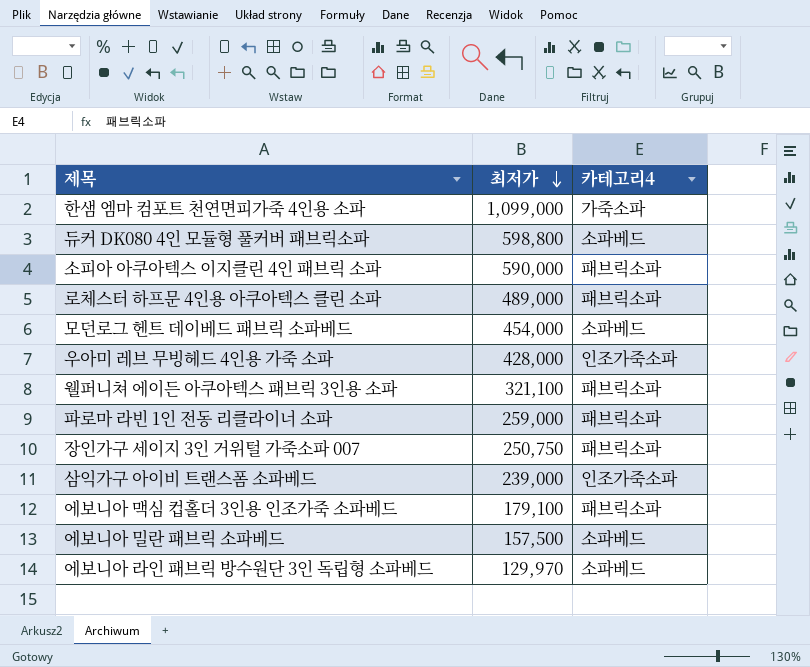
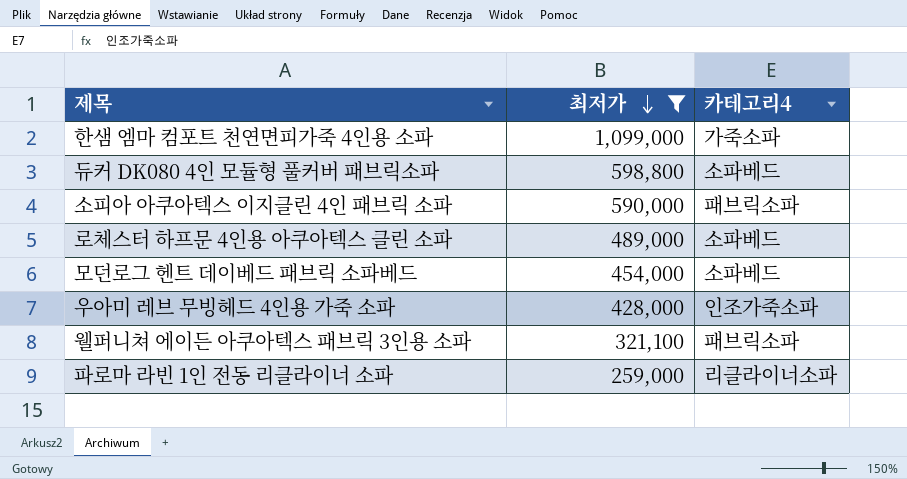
filter: none -> 최저가 >= 259,000
로체스터 하프문 4인용 아쿠아텍스 클린 소파 | 카테고리4: 패브릭소파 -> 소파베드
파로마 라빈 1인 전동 리클라이너 소파 | 카테고리4: 패브릭소파 -> 리클라이너소파

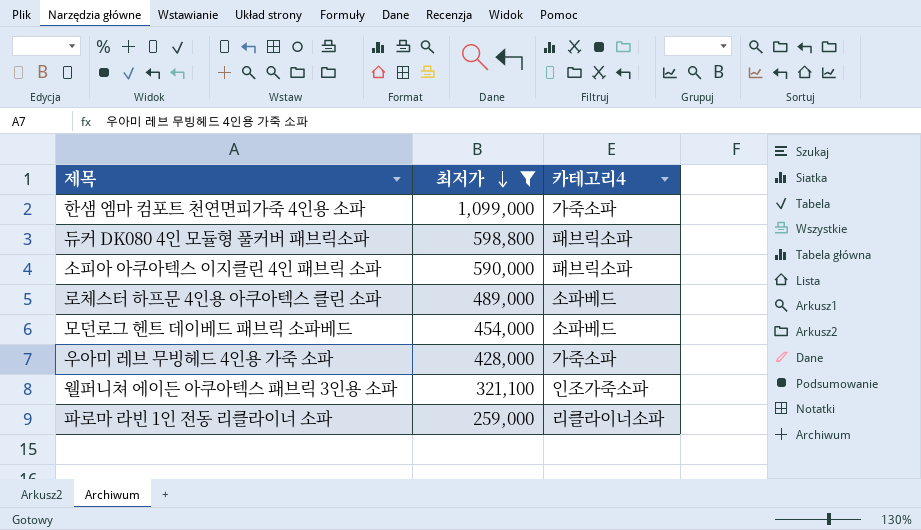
듀커 DK080 4인 모듈형 풀커버 패브릭소파 | 카테고리4: 소파베드 -> 패브릭소파
우아미 레브 무빙헤드 4인용 가죽 소파 | 카테고리4: 인조가죽소파 -> 가죽소파
웰퍼니쳐 에이든 아쿠아텍스 패브릭 3인용 소파 | 카테고리4: 패브릭소파 -> 인조가죽소파

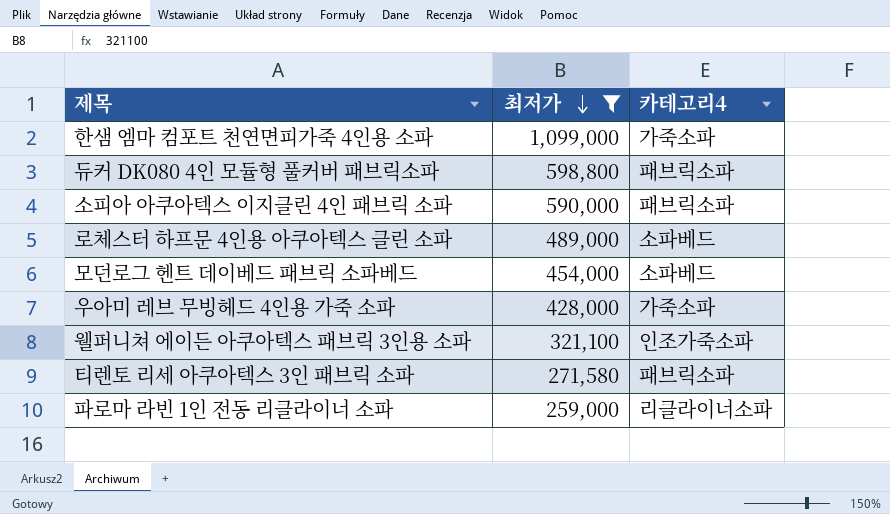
row 티렌토 리세 아쿠아텍스 3인 패브릭 소파: none -> 271,580 | 패브릭소파

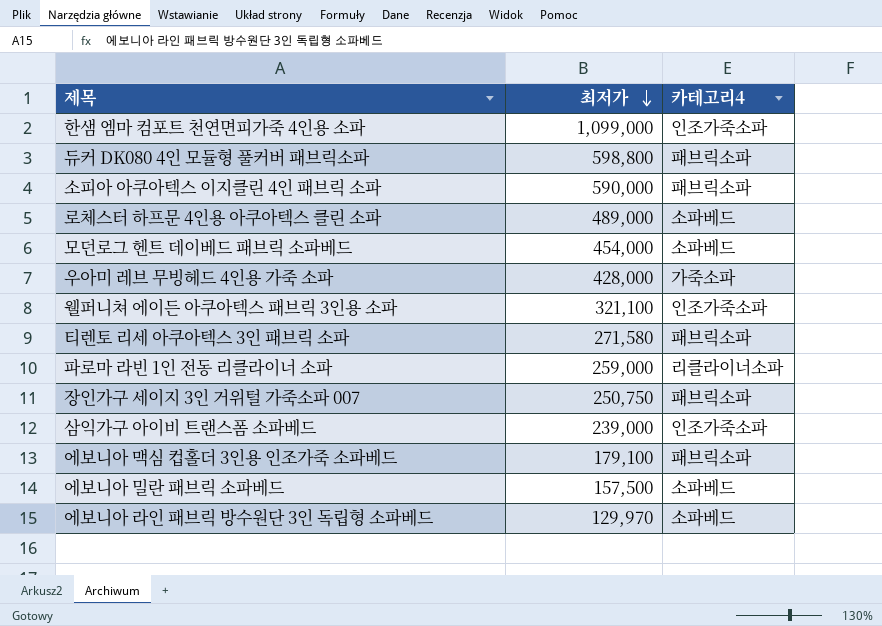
filter: 최저가 >= 259,000 -> none
한샘 엠마 컴포트 천연면피가죽 4인용 소파 | 카테고리4: 가죽소파 -> 인조가죽소파

